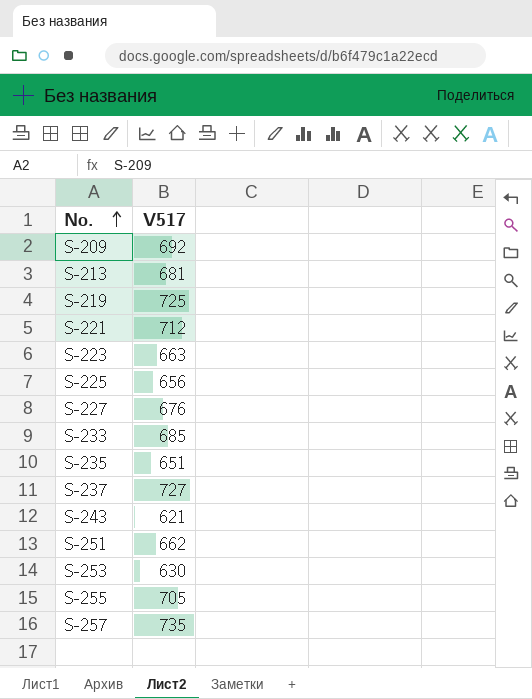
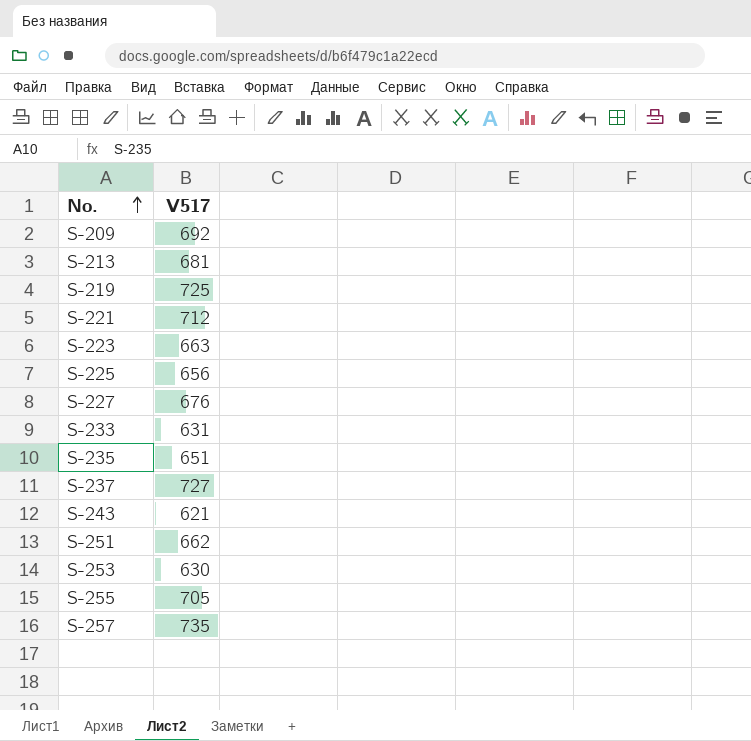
S-233 | V517: 685 -> 631

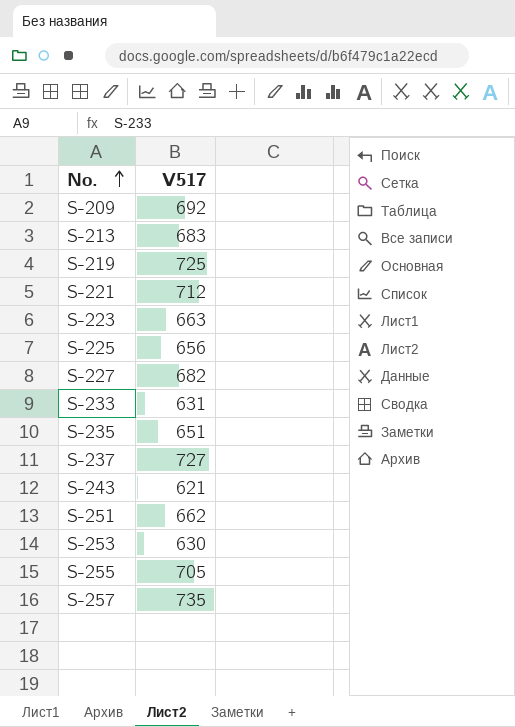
S-213 | V517: 681 -> 683
S-227 | V517: 676 -> 682

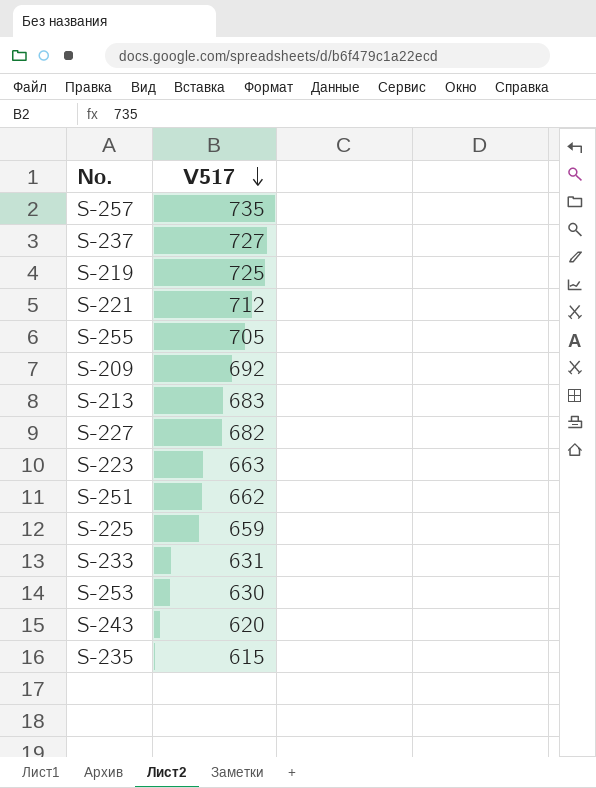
row order: No. ascending -> V517 descending
S-225 | V517: 656 -> 659
S-243 | V517: 621 -> 620
S-235 | V517: 651 -> 615

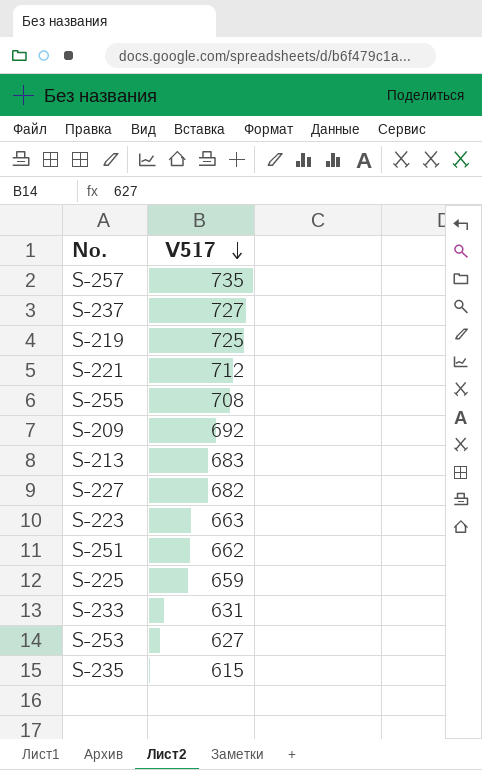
row S-243: 620 -> none
S-255 | V517: 705 -> 708
S-253 | V517: 630 -> 627

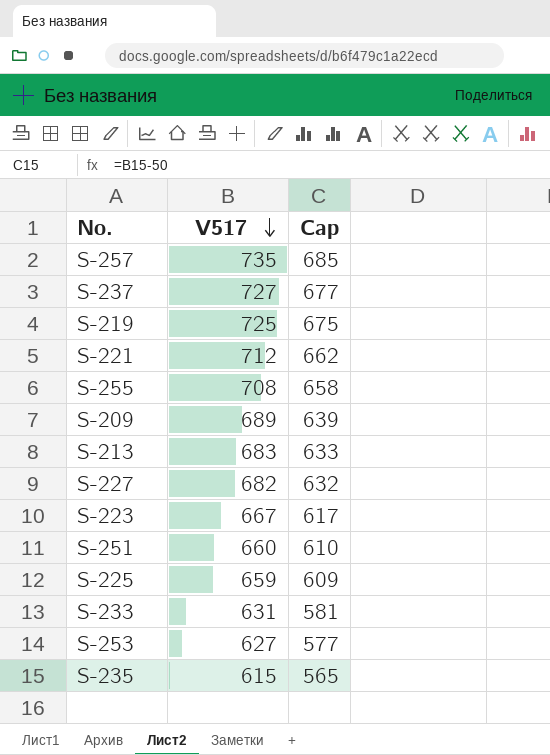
column Cap | formula: none -> [V517] - 50
S-209 | V517: 692 -> 689
S-223 | V517: 663 -> 667
S-251 | V517: 662 -> 660

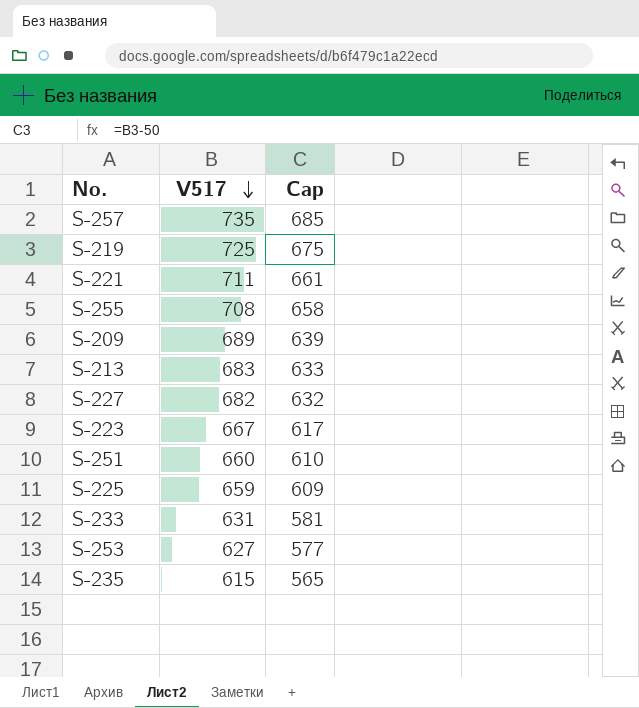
row S-237: 727 | 677 -> none
S-221 | V517: 712 -> 711
S-221 | Cap: 662 -> 661

